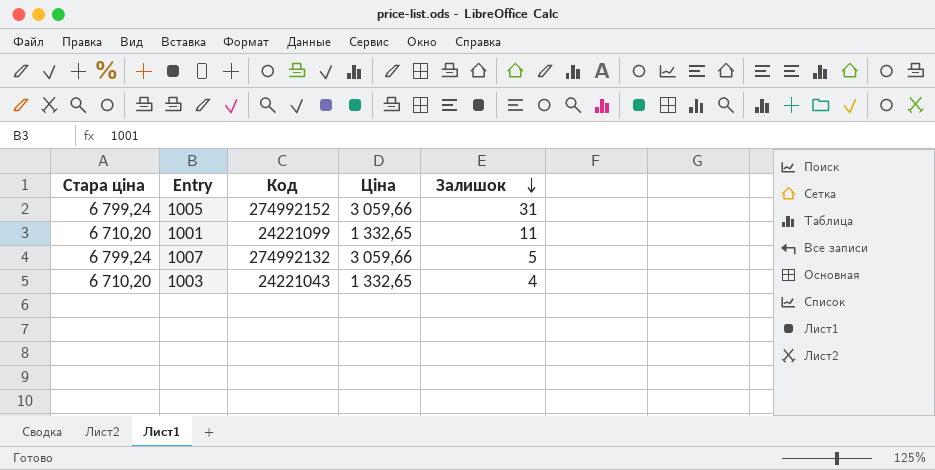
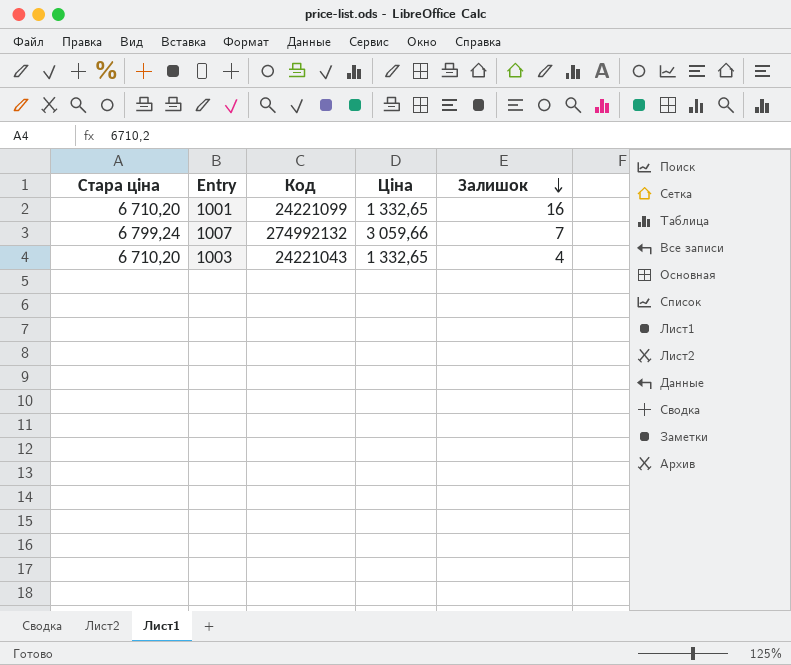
row 1005: 6 799,24 | 274992152 | 3 059,66 | 31 -> none
1001 | Залишок: 11 -> 16
1007 | Залишок: 5 -> 7

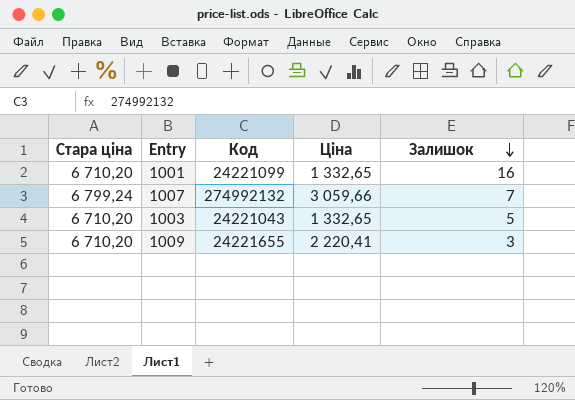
1003 | Залишок: 4 -> 5
row 1009: none -> 6 710,20 | 24221655 | 2 220,41 | 3

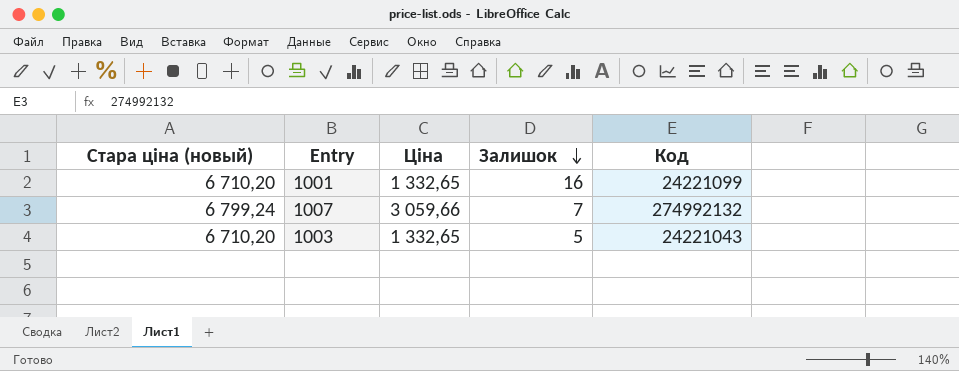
column name: Стара ціна -> Стара ціна (новый)
column Код | position: 3 -> 5
row 1009: 6 710,20 | 24221655 | 2 220,41 | 3 -> none

